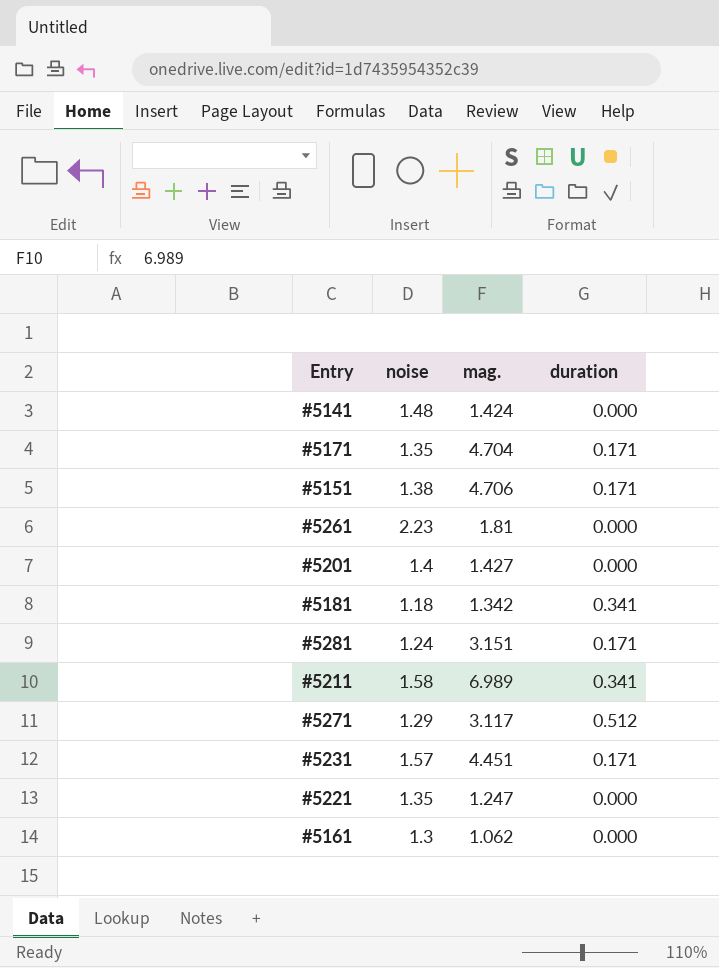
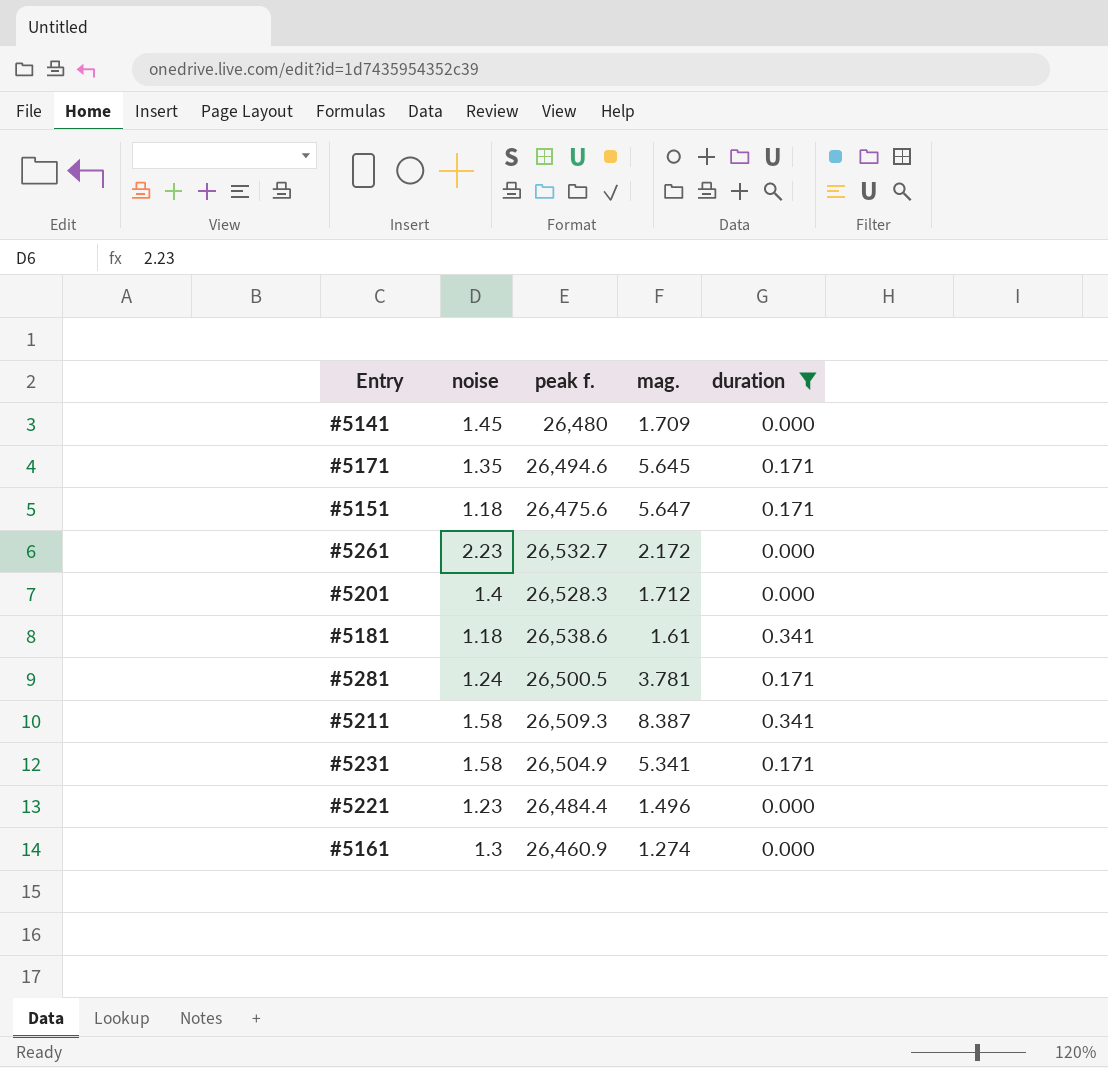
filter: none -> duration != 0.512
column peak f. | position: none -> 3
#5141 | noise: 1.48 -> 1.45
#5141 | mag.: 1.424 -> 1.709
#5171 | mag.: 4.704 -> 5.645
#5151 | noise: 1.38 -> 1.18
#5151 | mag.: 4.706 -> 5.647
#5261 | mag.: 1.81 -> 2.172
#5201 | mag.: 1.427 -> 1.712
#5181 | mag.: 1.342 -> 1.61
#5281 | mag.: 3.151 -> 3.781
#5211 | mag.: 6.989 -> 8.387
#5231 | noise: 1.57 -> 1.58
#5231 | mag.: 4.451 -> 5.341
#5221 | noise: 1.35 -> 1.23
#5221 | mag.: 1.247 -> 1.496
#5161 | mag.: 1.062 -> 1.274

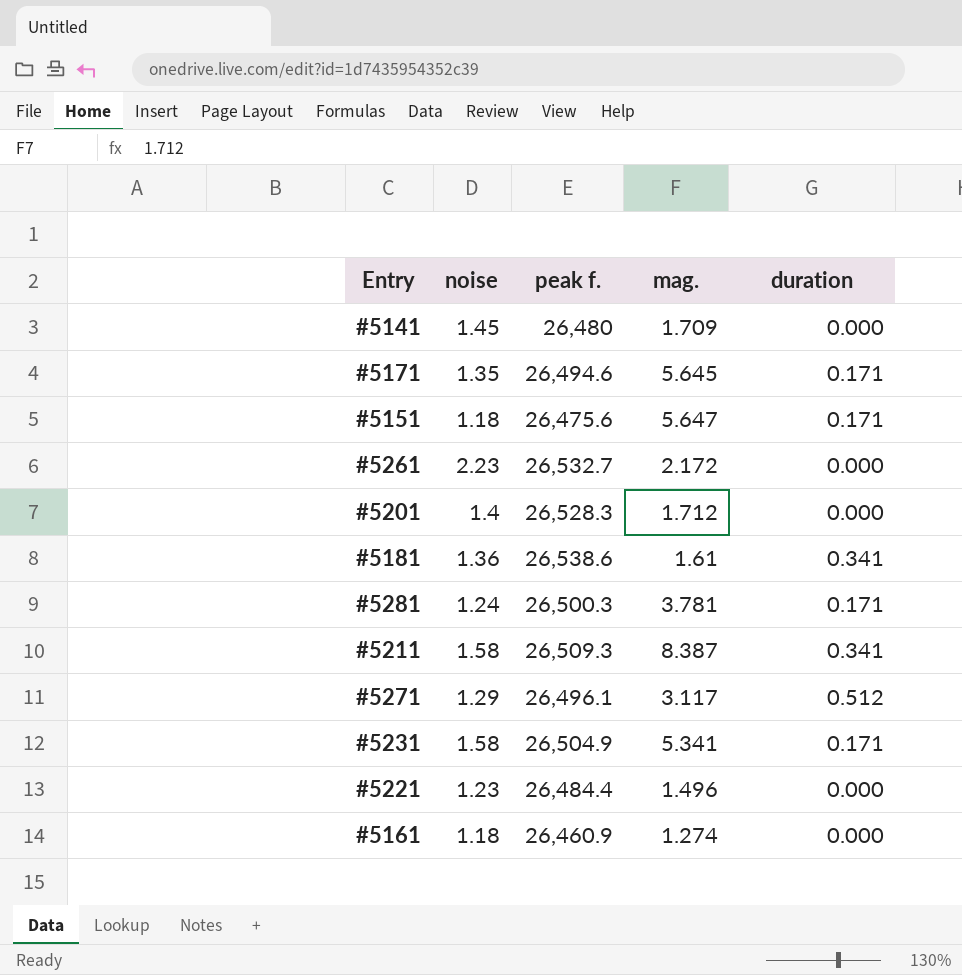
filter: duration != 0.512 -> none
#5181 | noise: 1.18 -> 1.36
#5281 | peak f.: 26,500.5 -> 26,500.3
#5161 | noise: 1.3 -> 1.18

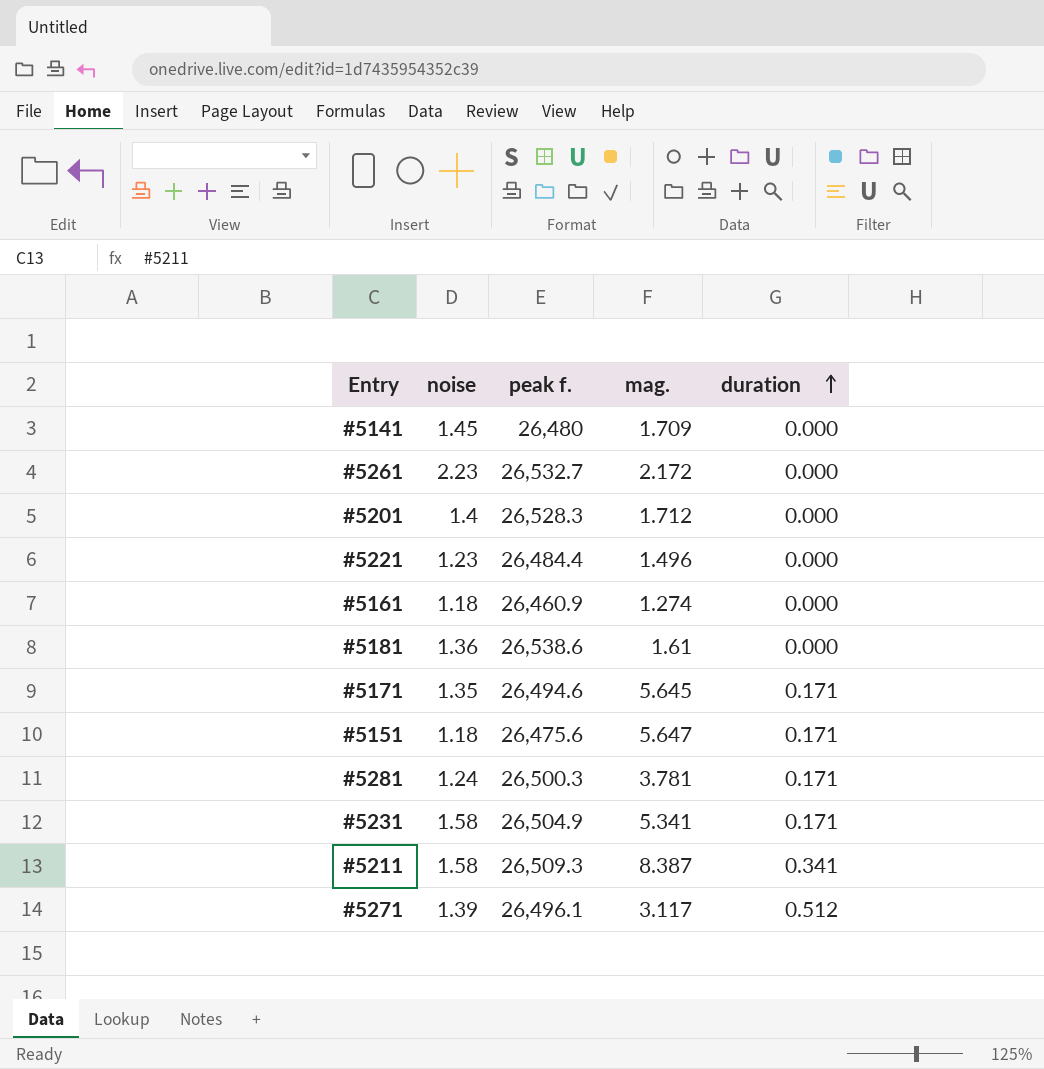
row order: none -> duration ascending
#5181 | duration: 0.341 -> 0.000
#5271 | noise: 1.29 -> 1.39

